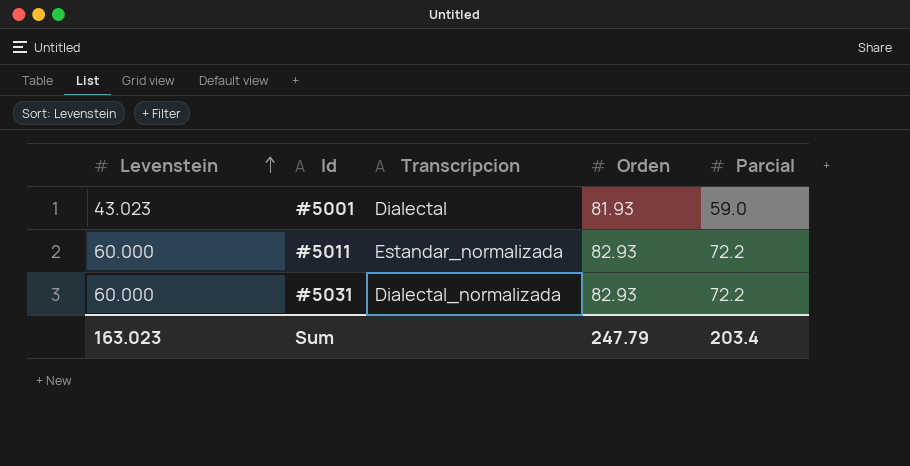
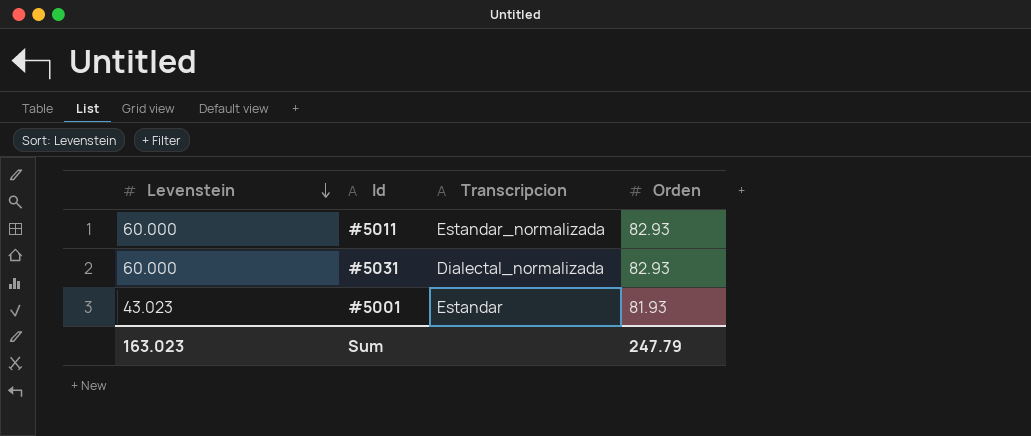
row order: Levenstein ascending -> Levenstein descending
column Parcial | position: 5 -> none
#5001 | Transcripcion: Dialectal -> Estandar

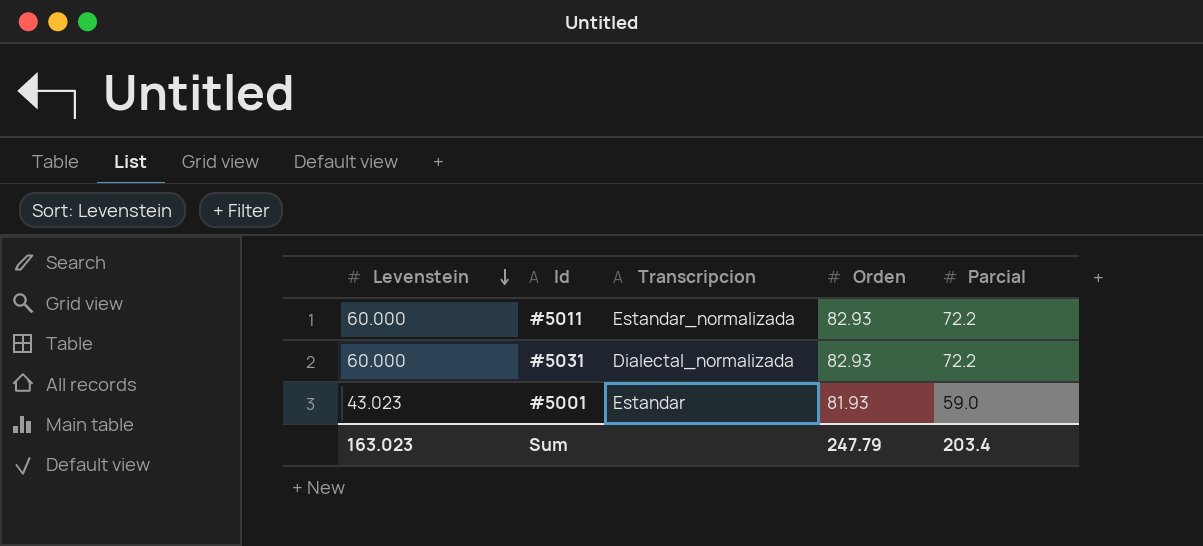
column Parcial | position: none -> 5

